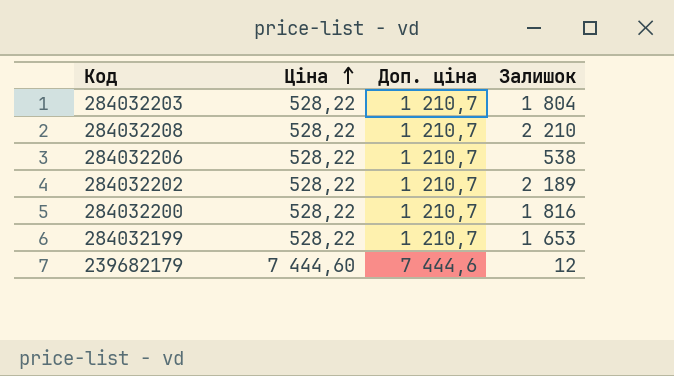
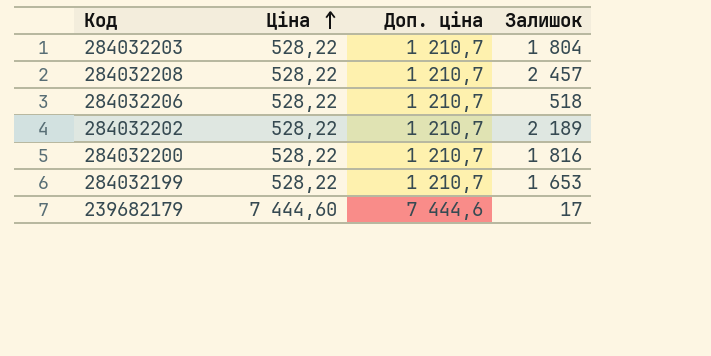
284032208 | Залишок: 2 210 -> 2 457
284032206 | Залишок: 538 -> 518
239682179 | Залишок: 12 -> 17

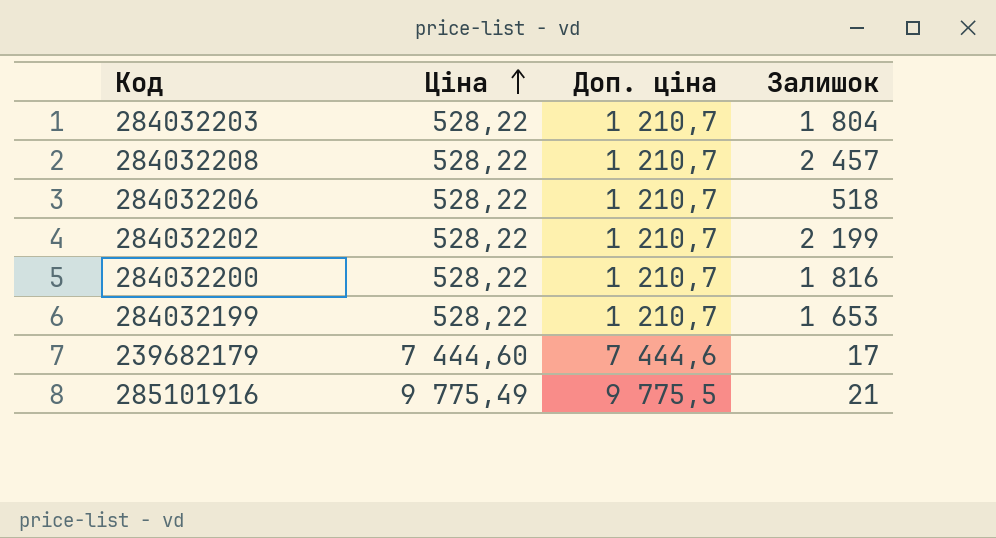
284032202 | Залишок: 2 189 -> 2 199
row 285101916: none -> 9 775,49 | 9 775,5 | 21

